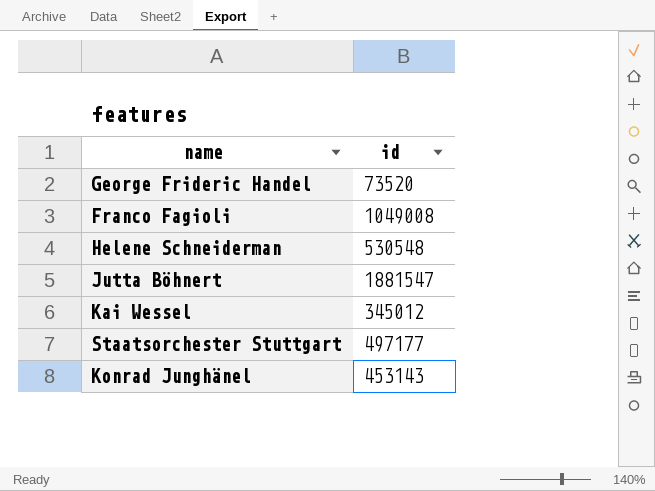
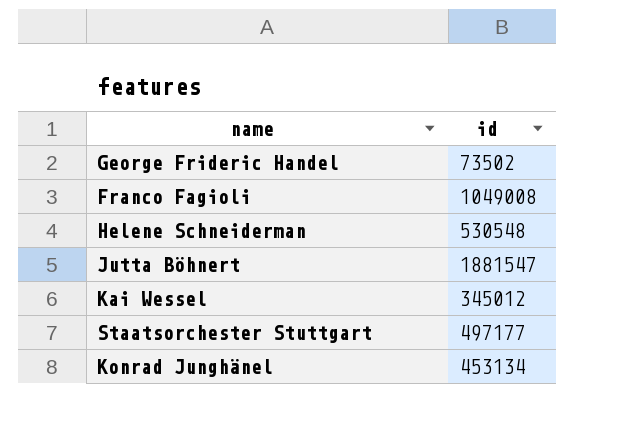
George Frideric Handel | id: 73520 -> 73502
Konrad Junghänel | id: 453143 -> 453134

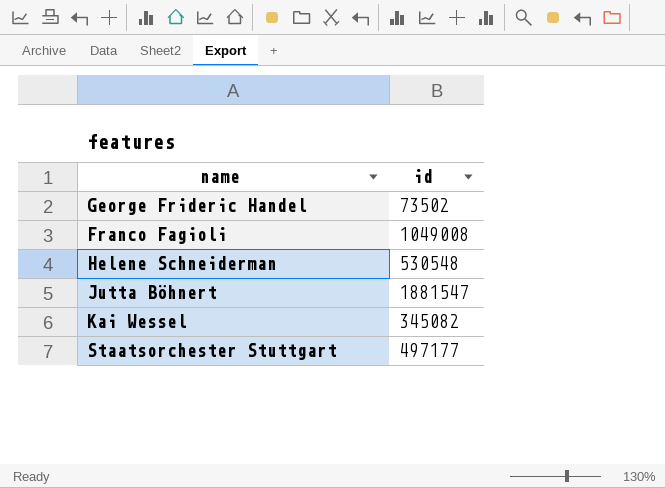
row Konrad Junghänel: 453134 -> none
Kai Wessel | id: 345012 -> 345082

